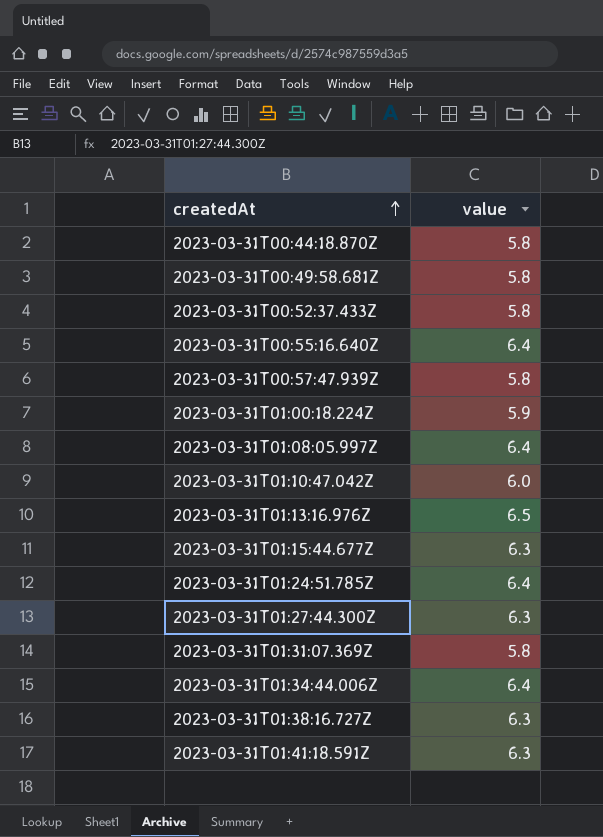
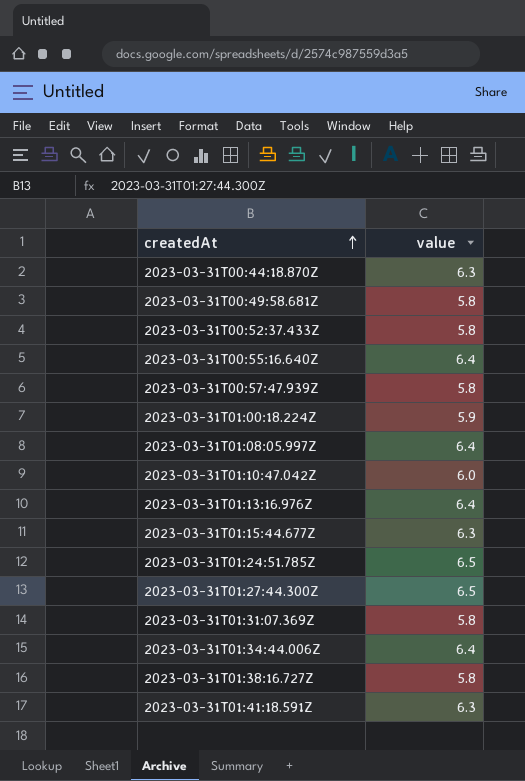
2023-03-31T00:44:18.870Z | value: 5.8 -> 6.3
2023-03-31T01:13:16.976Z | value: 6.5 -> 6.4
2023-03-31T01:24:51.785Z | value: 6.4 -> 6.5
2023-03-31T01:27:44.300Z | value: 6.3 -> 6.5
2023-03-31T01:38:16.727Z | value: 6.3 -> 5.8

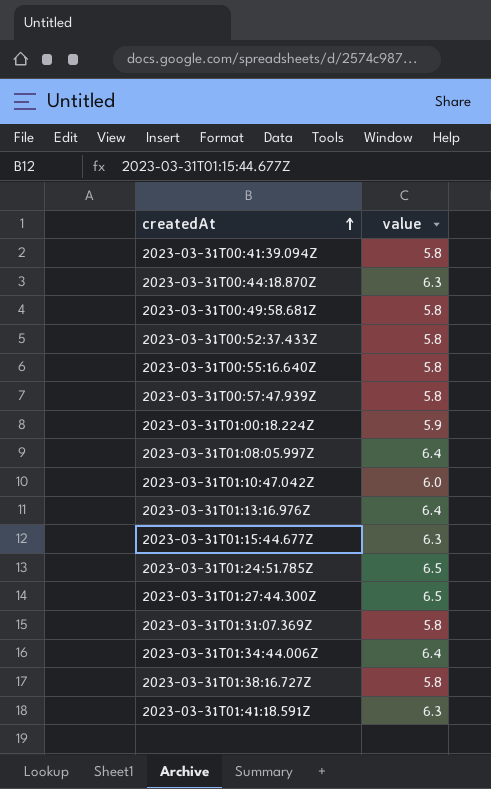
row 2023-03-31T00:41:39.094Z: none -> 5.8
2023-03-31T00:55:16.640Z | value: 6.4 -> 5.8

